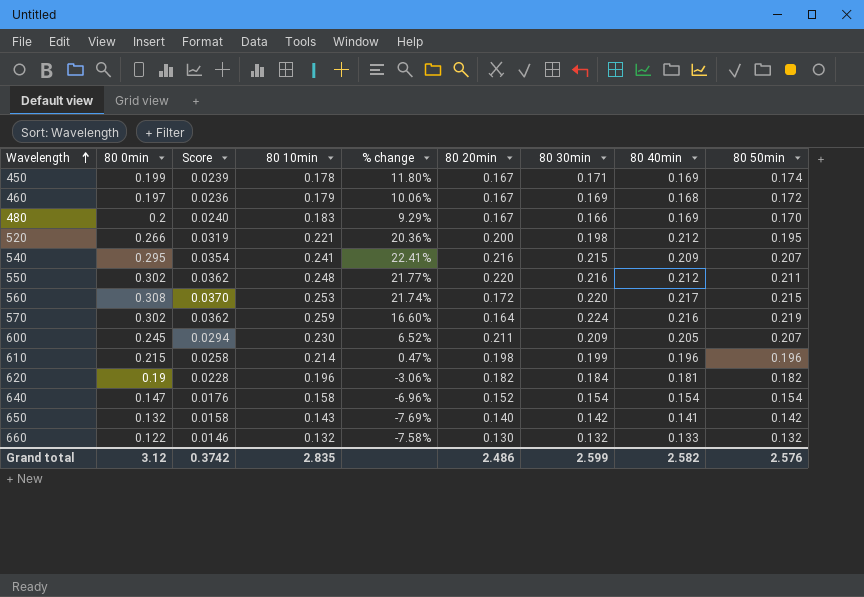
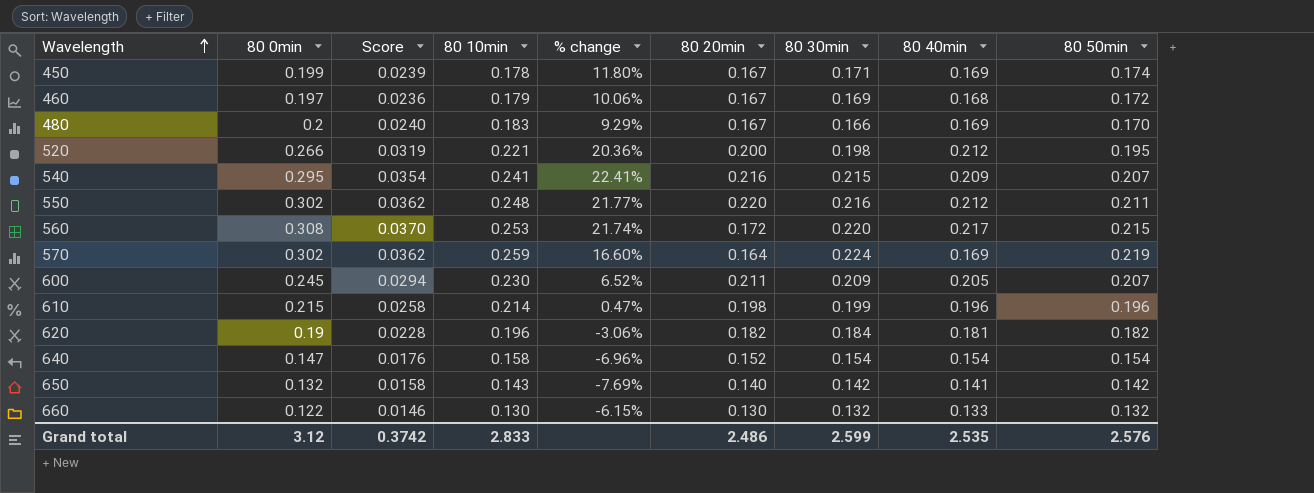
570 | 80 40min: 0.216 -> 0.169
660 | 80 10min: 0.132 -> 0.130
660 | % change: -7.58% -> -6.15%
Grand total | 80 10min: 2.835 -> 2.833
Grand total | 80 40min: 2.582 -> 2.535

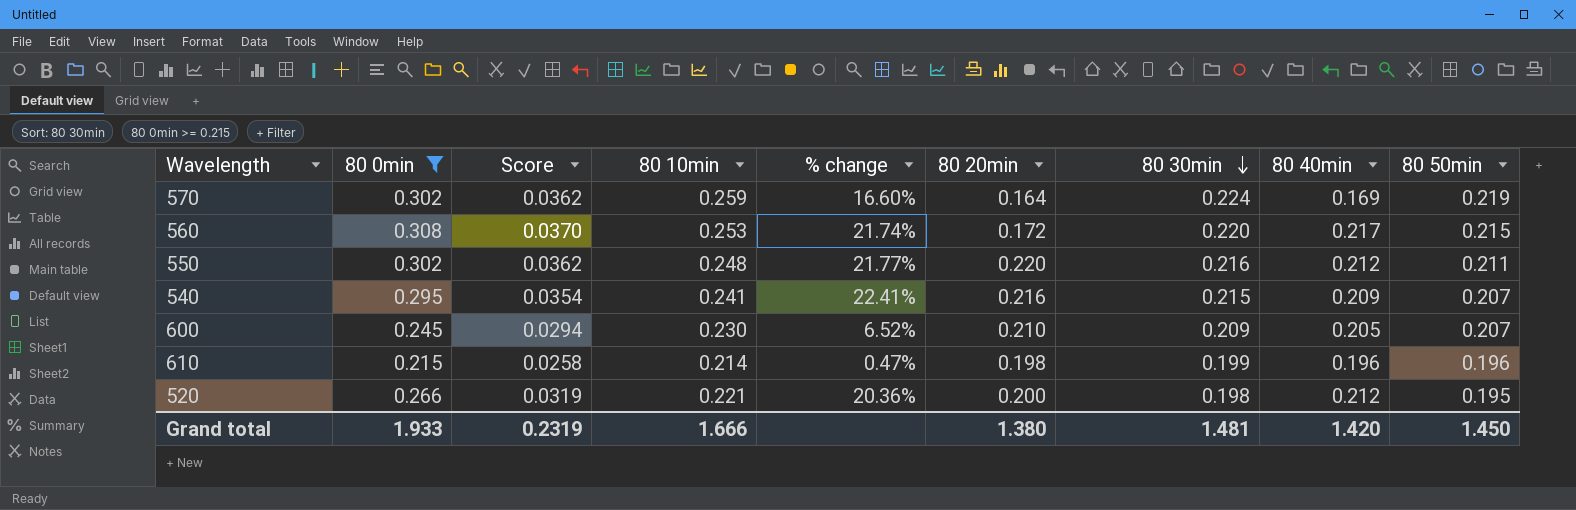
filter: none -> 80 0min >= 0.215
row order: Wavelength ascending -> 80 30min descending
600 | 80 20min: 0.211 -> 0.210
Grand total | 80 0min: 3.12 -> 1.933
Grand total | Score: 0.3742 -> 0.2319
Grand total | 80 10min: 2.833 -> 1.666
Grand total | 80 20min: 2.486 -> 1.380
Grand total | 80 30min: 2.599 -> 1.481
Grand total | 80 40min: 2.535 -> 1.420
Grand total | 80 50min: 2.576 -> 1.450

